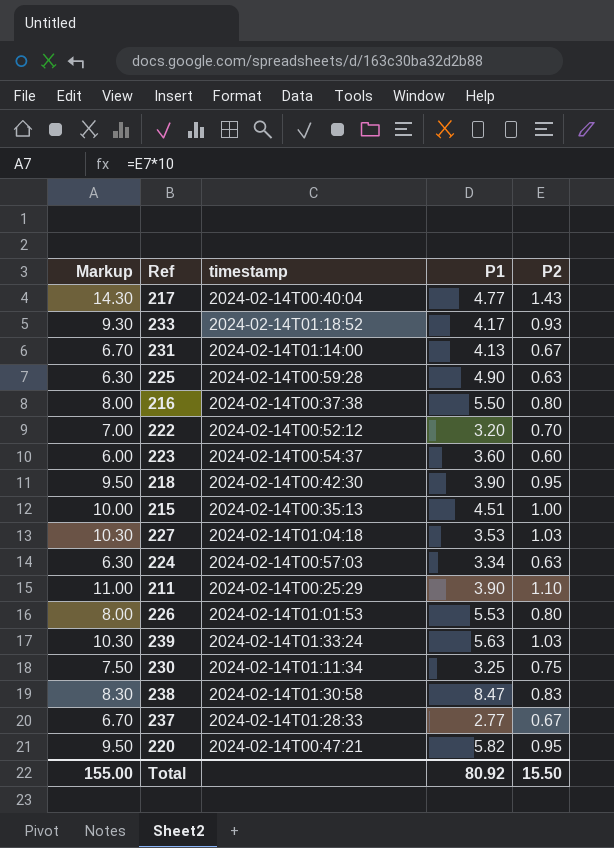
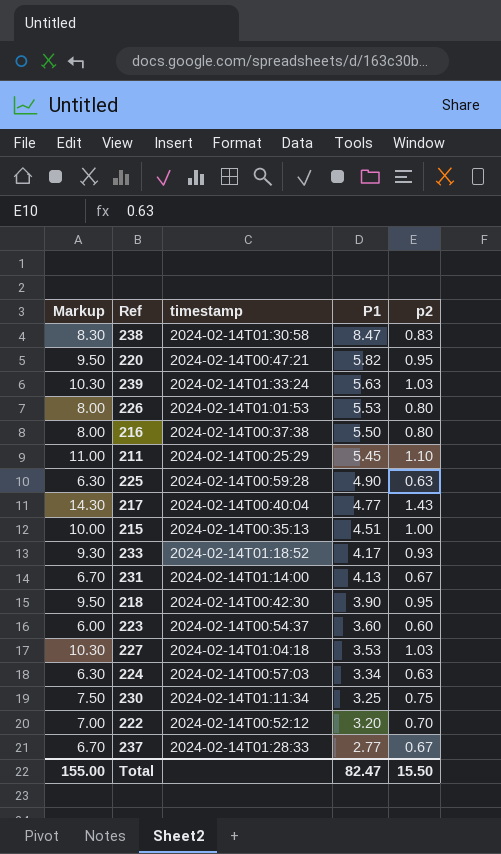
row order: none -> P1 descending
column name: P2 -> p2
211 | P1: 3.90 -> 5.45
Total | P1: 80.92 -> 82.47

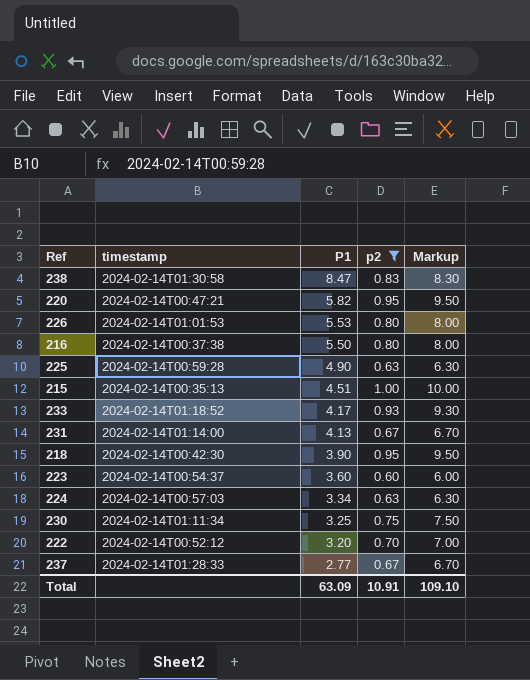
filter: none -> p2 <= 1.00
column Markup | position: 1 -> 5
Total | P1: 82.47 -> 63.09
Total | p2: 15.50 -> 10.91
Total | Markup: 155.00 -> 109.10

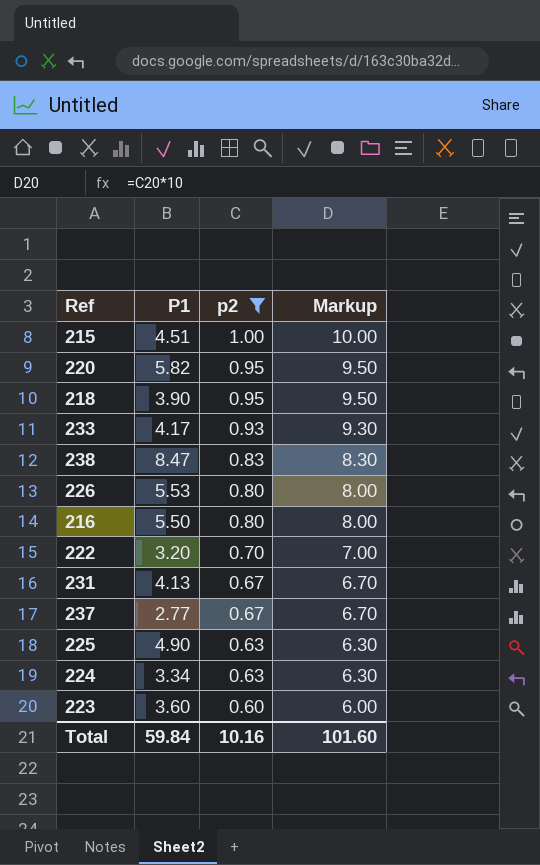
row order: P1 descending -> p2 descending
column timestamp | position: 2 -> none
row 230: 2024-02-14T01:11:34 | 3.25 | 0.75 | 7.50 -> none
Total | P1: 63.09 -> 59.84
Total | p2: 10.91 -> 10.16
Total | Markup: 109.10 -> 101.60

